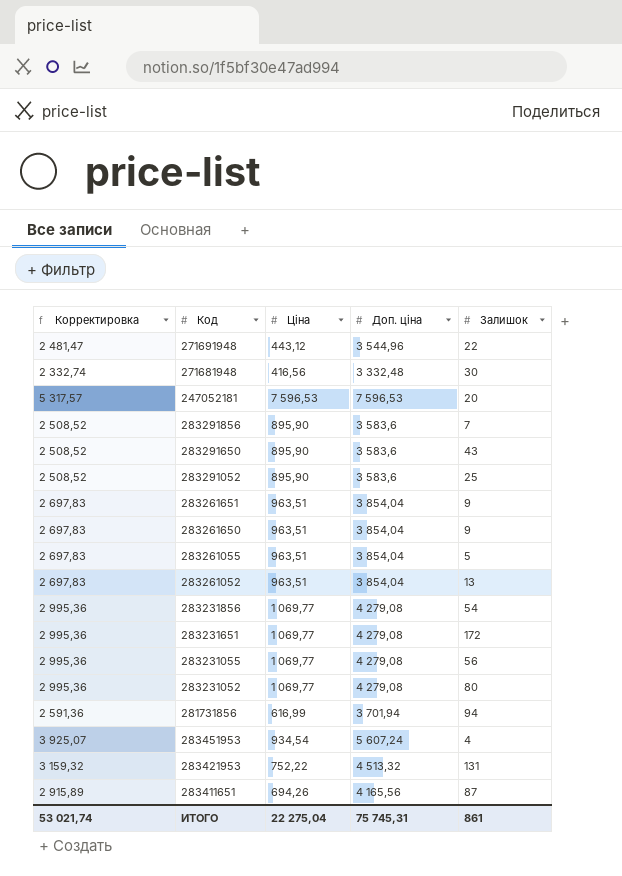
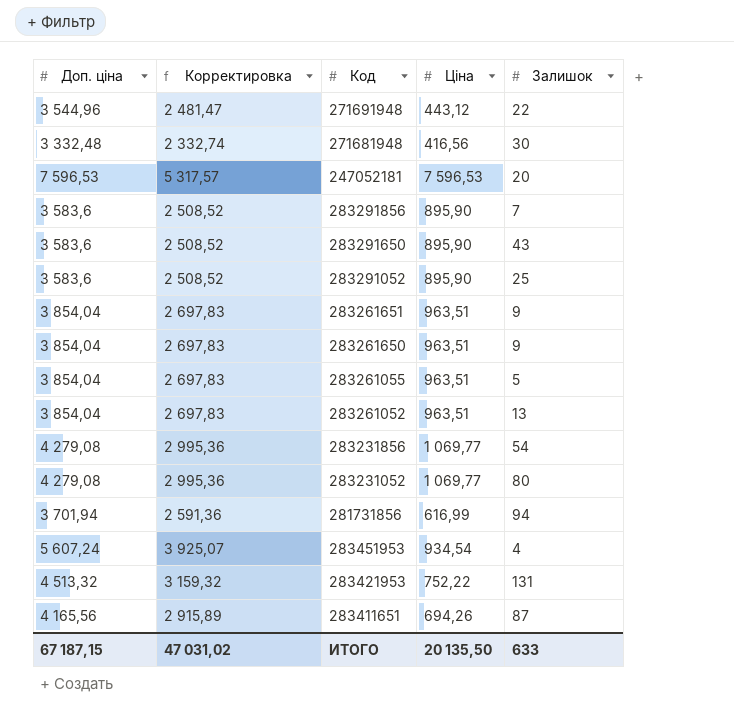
column Доп. ціна | position: 4 -> 1
row 283231651: 2 995,36 | 1 069,77 | 4 279,08 | 172 -> none
row 283231055: 2 995,36 | 1 069,77 | 4 279,08 | 56 -> none
ИТОГО | Доп. ціна: 75 745,31 -> 67 187,15
ИТОГО | Корректировка: 53 021,74 -> 47 031,02
ИТОГО | Ціна: 22 275,04 -> 20 135,50
ИТОГО | Залишок: 861 -> 633

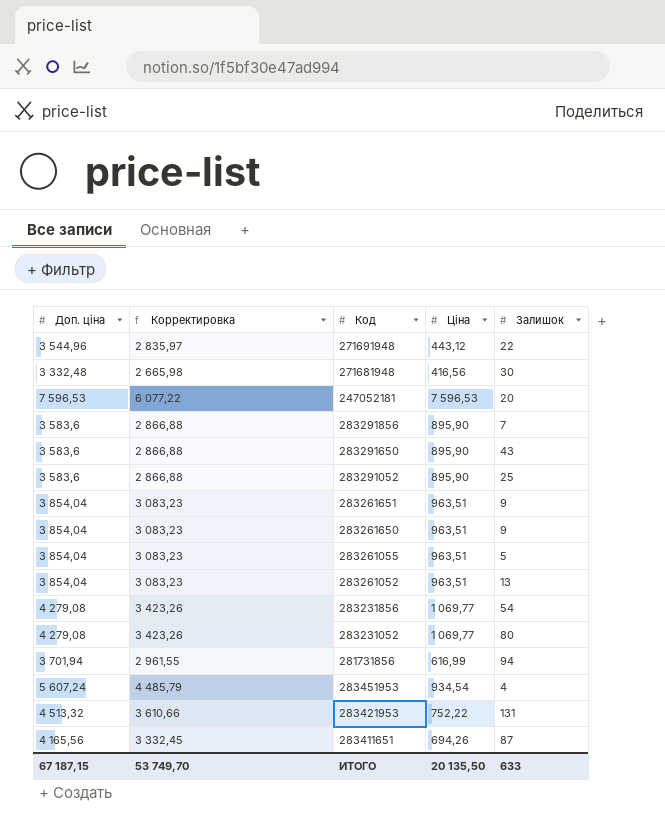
column Корректировка | formula: [Доп. ціна] * 0,7 -> [Доп. ціна] * 0,8
ИТОГО | Корректировка: 47 031,02 -> 53 749,70

